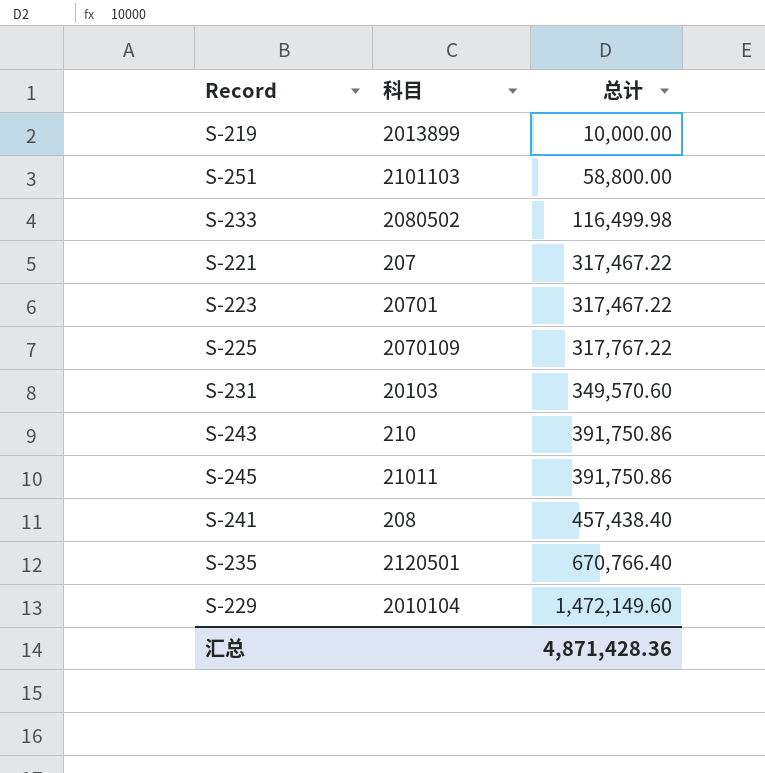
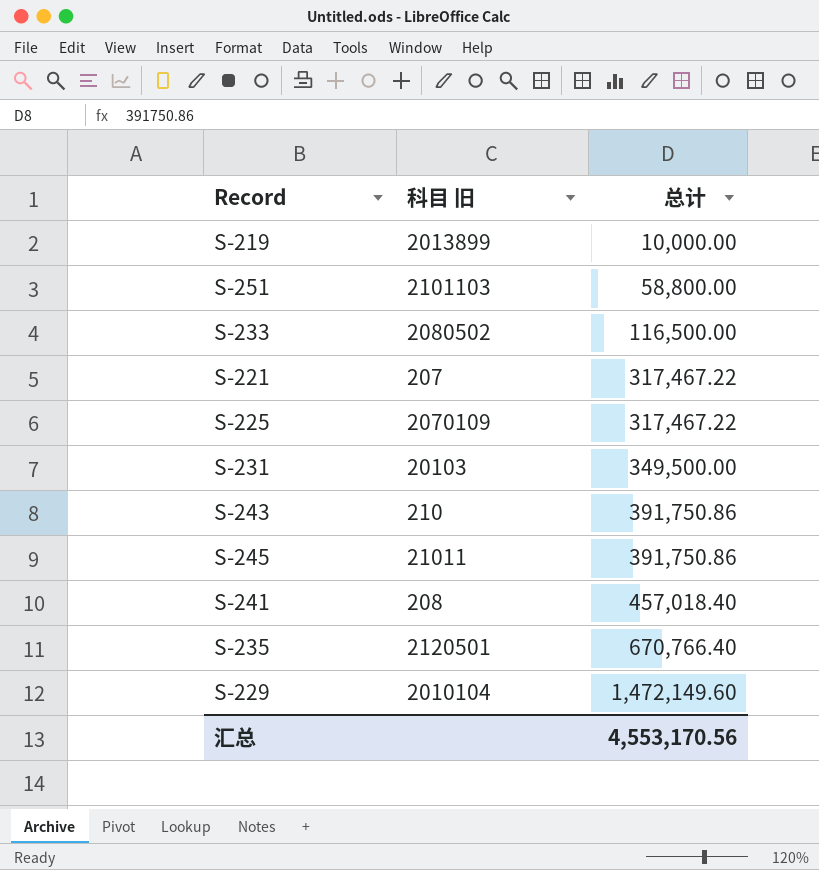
column name: 科目 -> 科目 旧
row S-223: 20701 | 317,467.22 -> none
S-233 | 总计: 116,499.98 -> 116,500.00
S-225 | 总计: 317,767.22 -> 317,467.22
S-231 | 总计: 349,570.60 -> 349,500.00
S-241 | 总计: 457,438.40 -> 457,018.40
汇总 | 总计: 4,871,428.36 -> 4,553,170.56

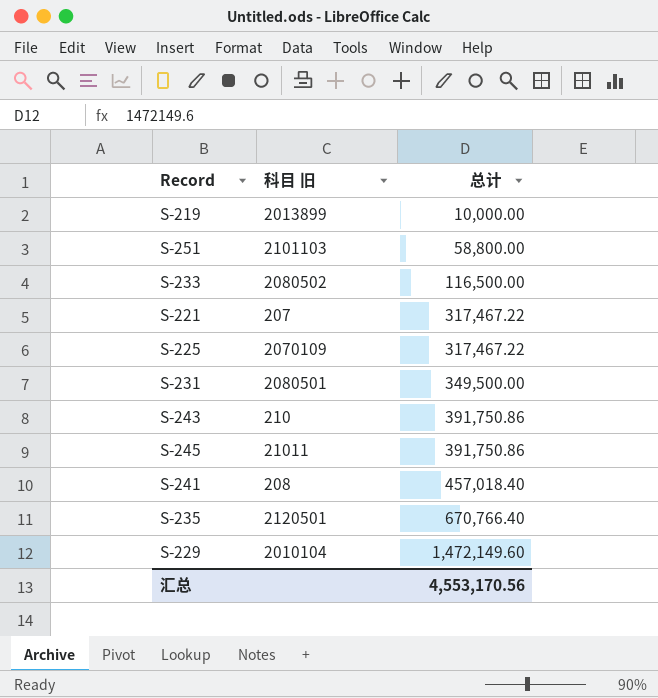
S-231 | 科目 旧: 20103 -> 2080501

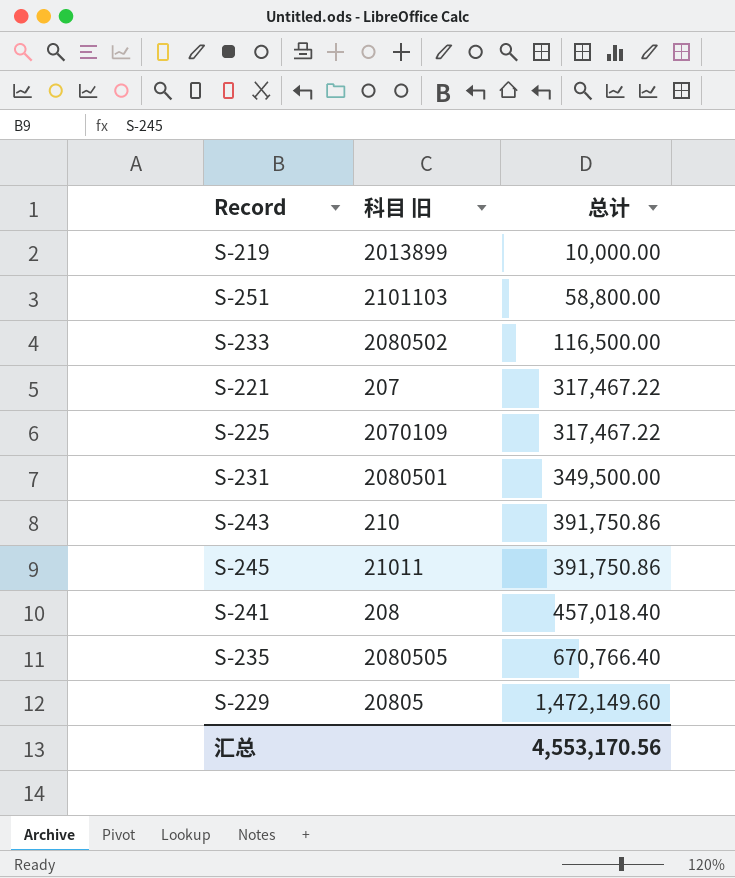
S-235 | 科目 旧: 2120501 -> 2080505
S-229 | 科目 旧: 2010104 -> 20805

